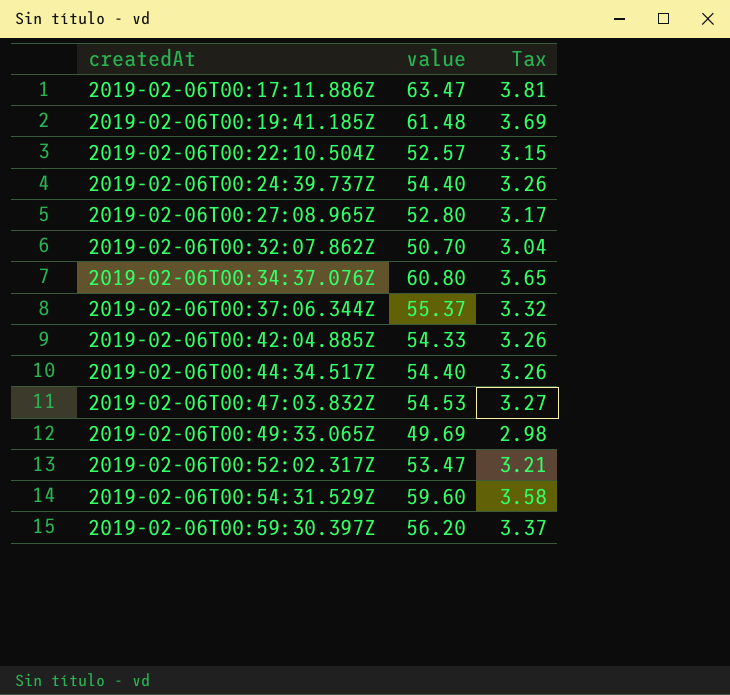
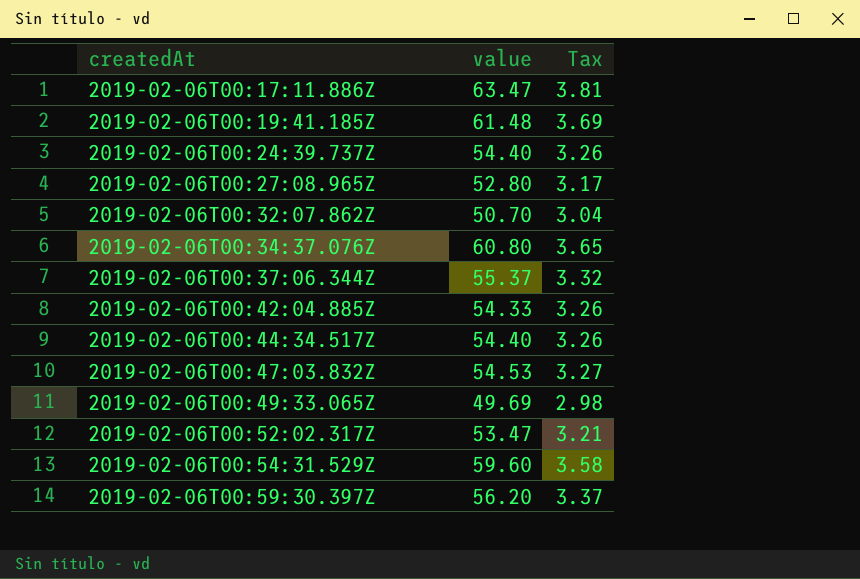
row 2019-02-06T00:22:10.504Z: 52.57 | 3.15 -> none

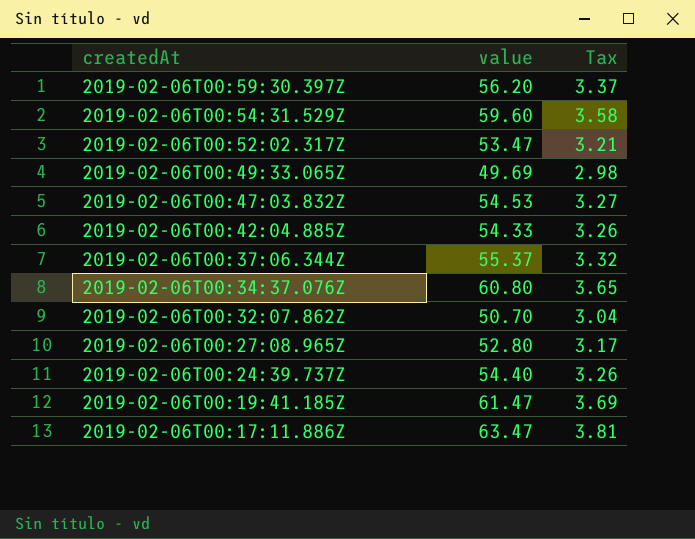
row order: createdAt ascending -> createdAt descending
row 2019-02-06T00:44:34.517Z: 54.40 | 3.26 -> none
2019-02-06T00:19:41.185Z | value: 61.48 -> 61.47

